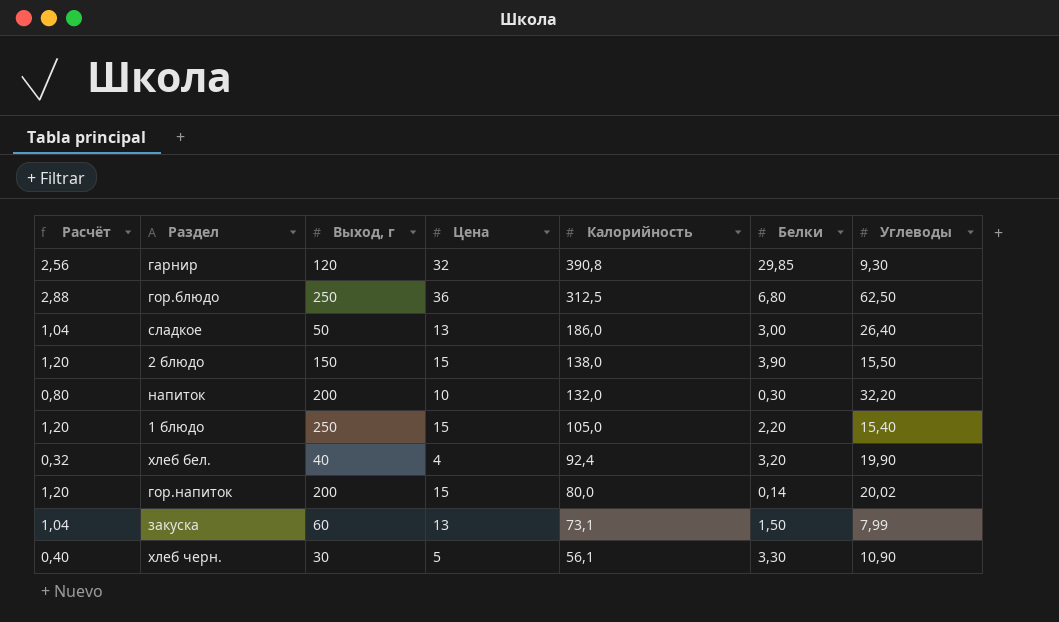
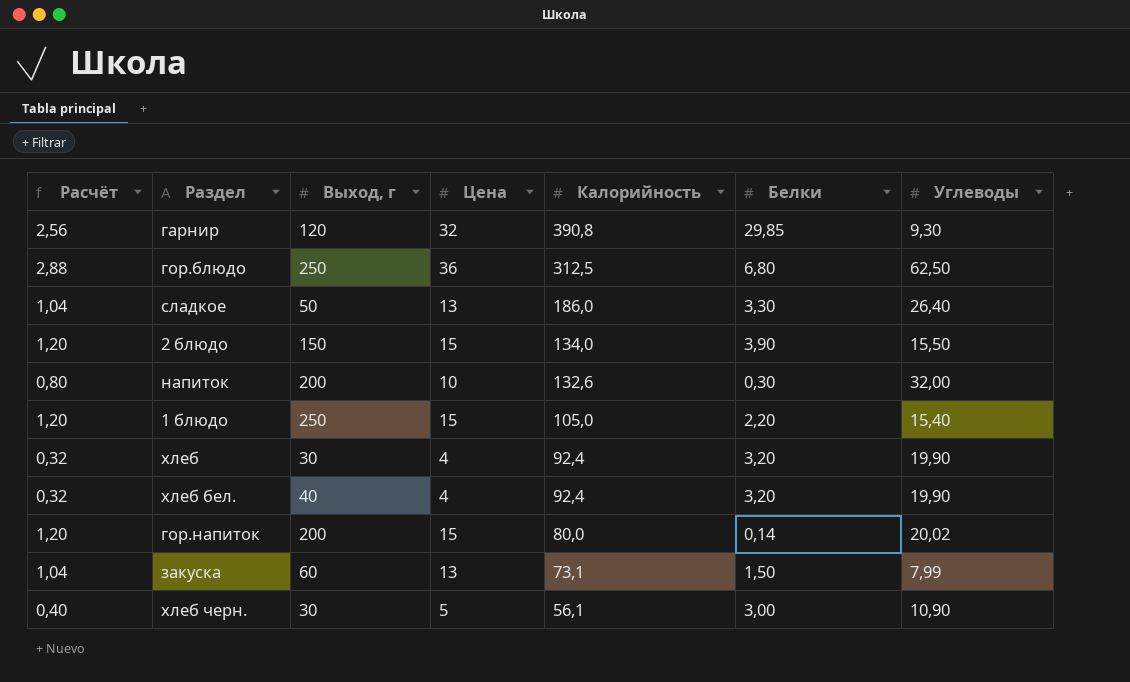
сладкое | Белки: 3,00 -> 3,30
2 блюдо | Калорийность: 138,0 -> 134,0
напиток | Калорийность: 132,0 -> 132,6
напиток | Углеводы: 32,20 -> 32,00
row хлеб: none -> 0,32 | 30 | 4 | 92,4 | 3,20 | 19,90
хлеб черн. | Белки: 3,30 -> 3,00

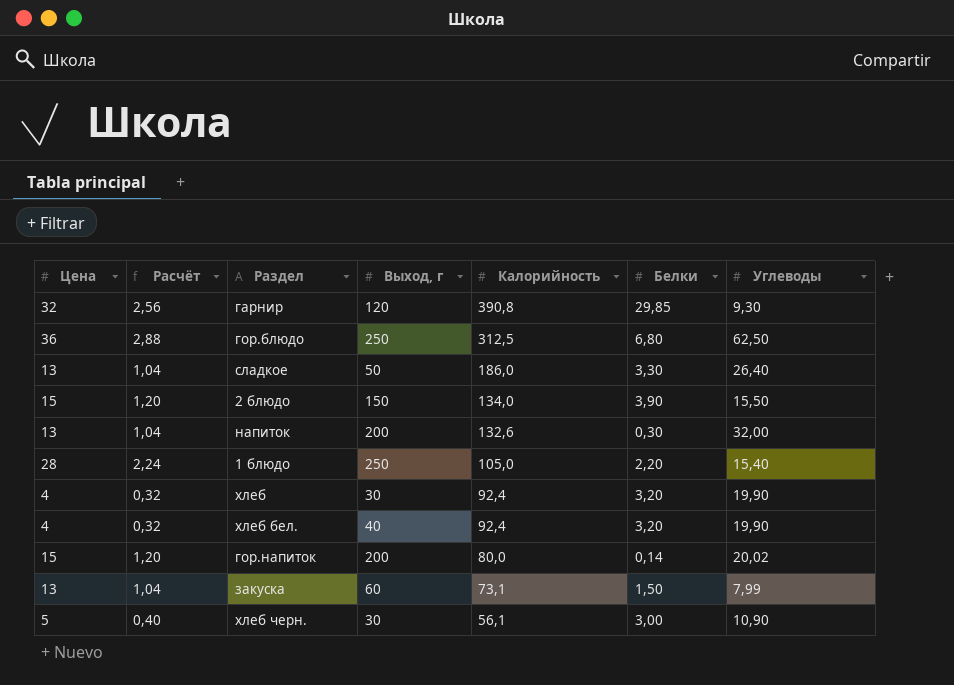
column Цена | position: 4 -> 1
напиток | Цена: 10 -> 13
напиток | Расчёт: 0,80 -> 1,04
1 блюдо | Цена: 15 -> 28
1 блюдо | Расчёт: 1,20 -> 2,24

